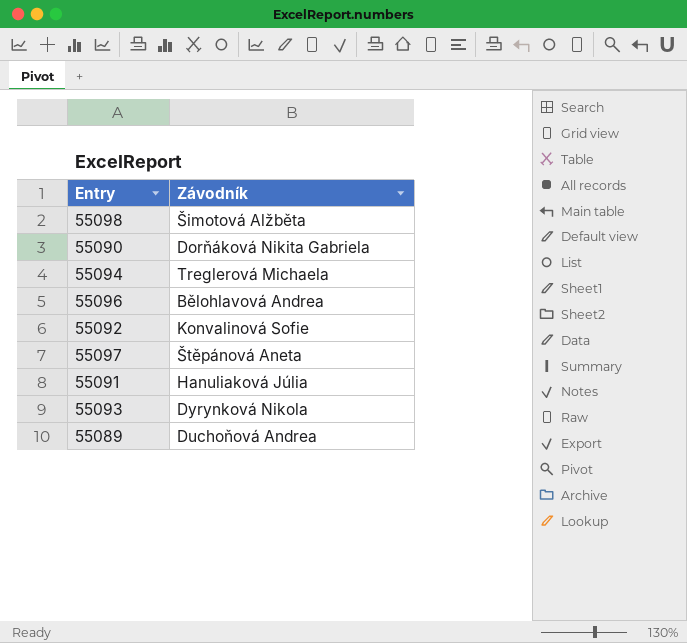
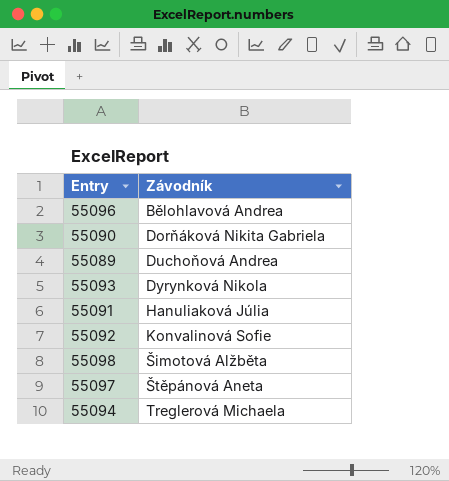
row order: none -> Závodník ascending

